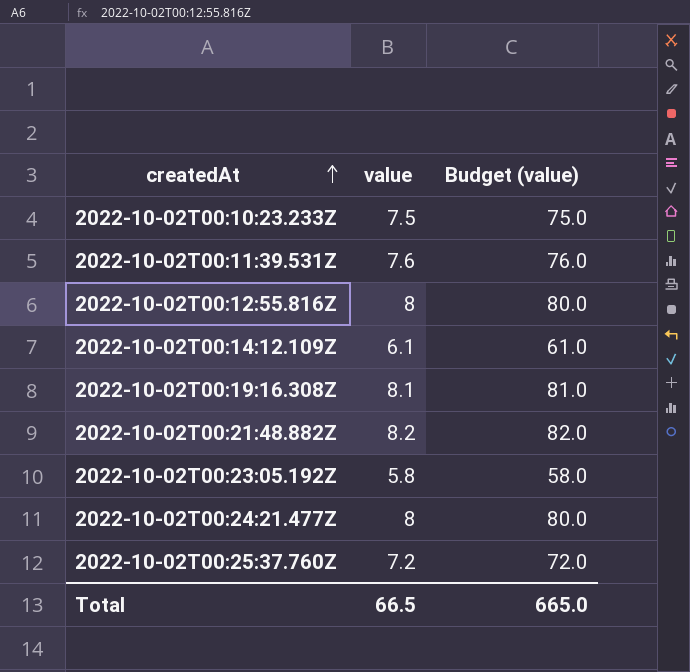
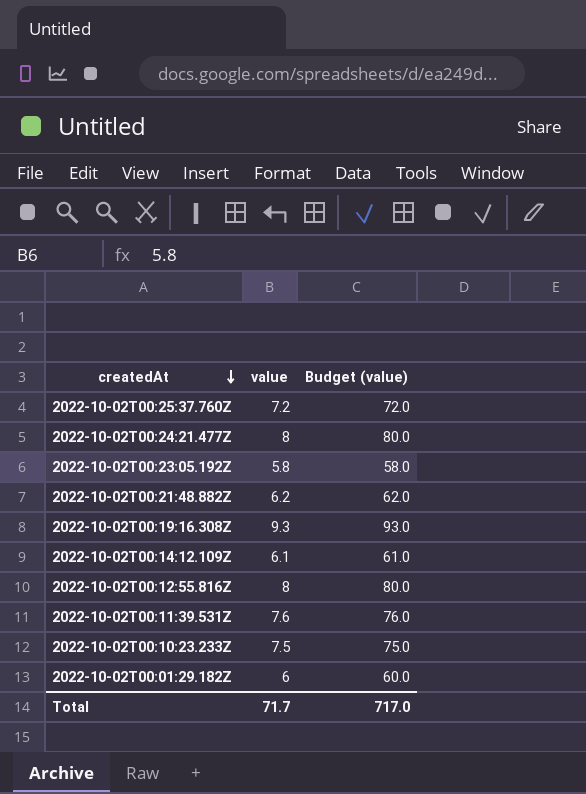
row order: createdAt ascending -> createdAt descending
2022-10-02T00:21:48.882Z | value: 8.2 -> 6.2
2022-10-02T00:21:48.882Z | Budget (value): 82.0 -> 62.0
2022-10-02T00:19:16.308Z | value: 8.1 -> 9.3
2022-10-02T00:19:16.308Z | Budget (value): 81.0 -> 93.0
row 2022-10-02T00:01:29.182Z: none -> 6 | 60.0
Total | value: 66.5 -> 71.7
Total | Budget (value): 665.0 -> 717.0

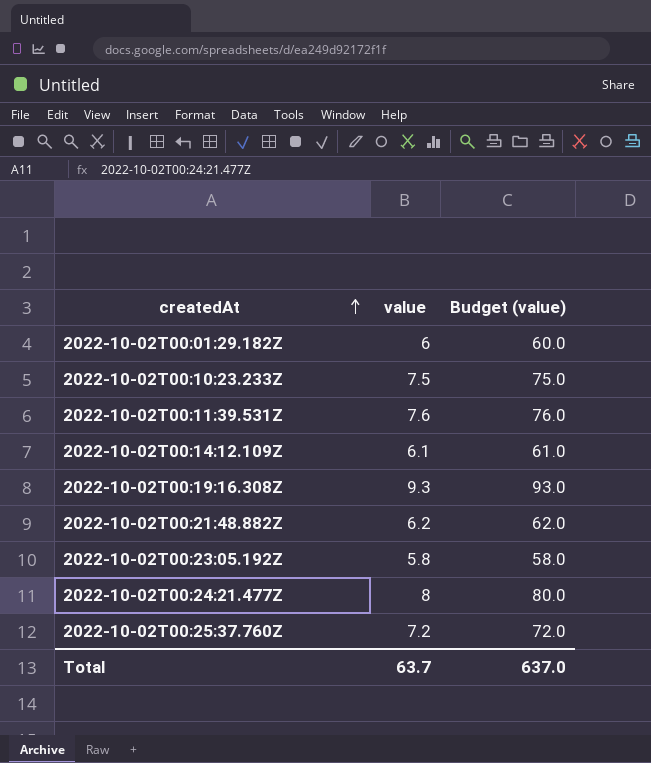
row order: createdAt descending -> createdAt ascending
row 2022-10-02T00:12:55.816Z: 8 | 80.0 -> none
Total | value: 71.7 -> 63.7
Total | Budget (value): 717.0 -> 637.0

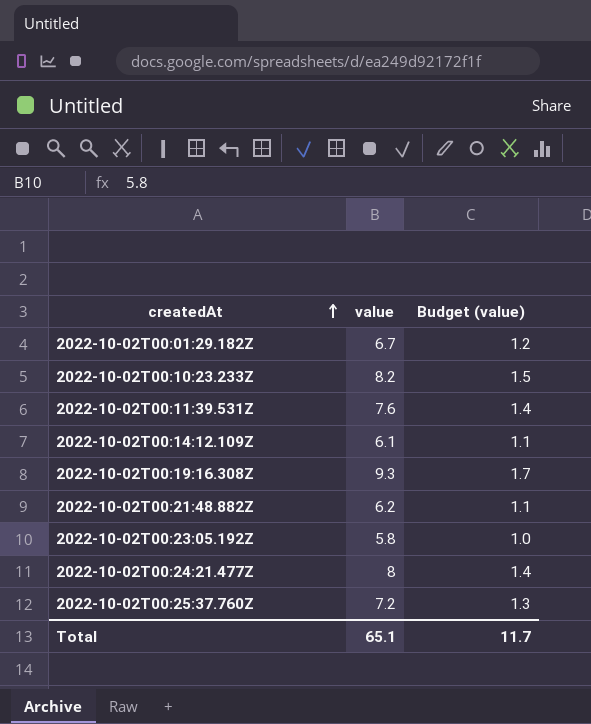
column Budget (value) | formula: [value] * 10 -> [value] * 0.18
2022-10-02T00:01:29.182Z | value: 6 -> 6.7
2022-10-02T00:10:23.233Z | value: 7.5 -> 8.2
Total | value: 63.7 -> 65.1
Total | Budget (value): 637.0 -> 11.7

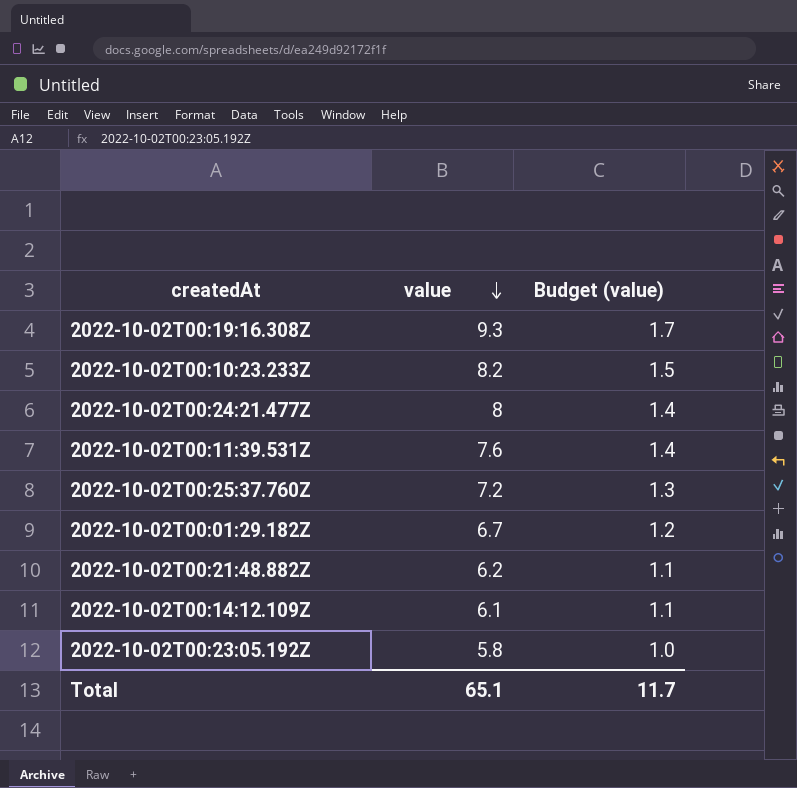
row order: createdAt ascending -> value descending

